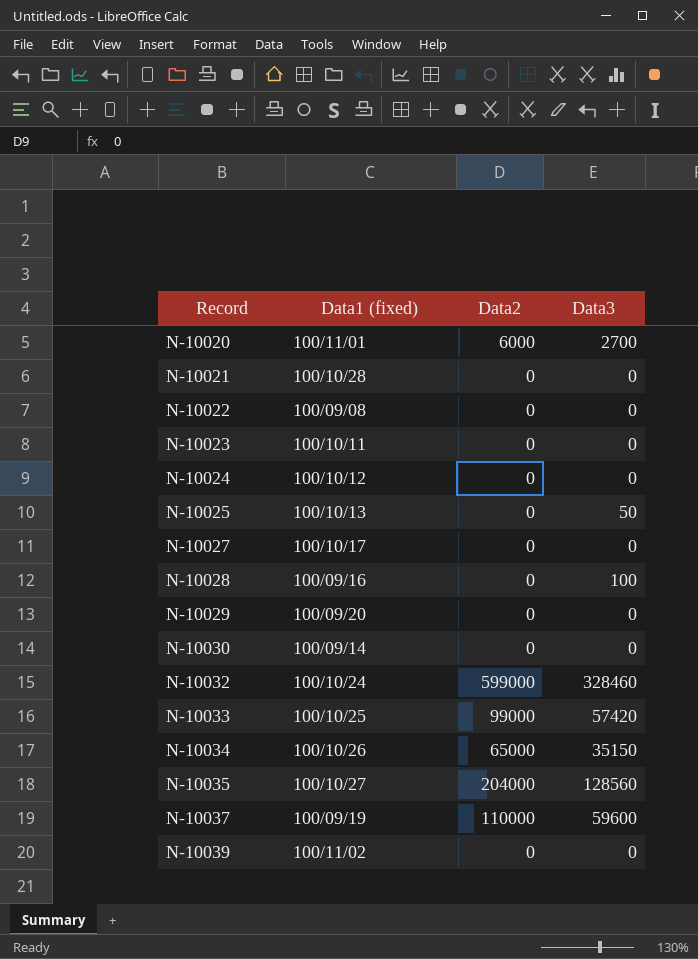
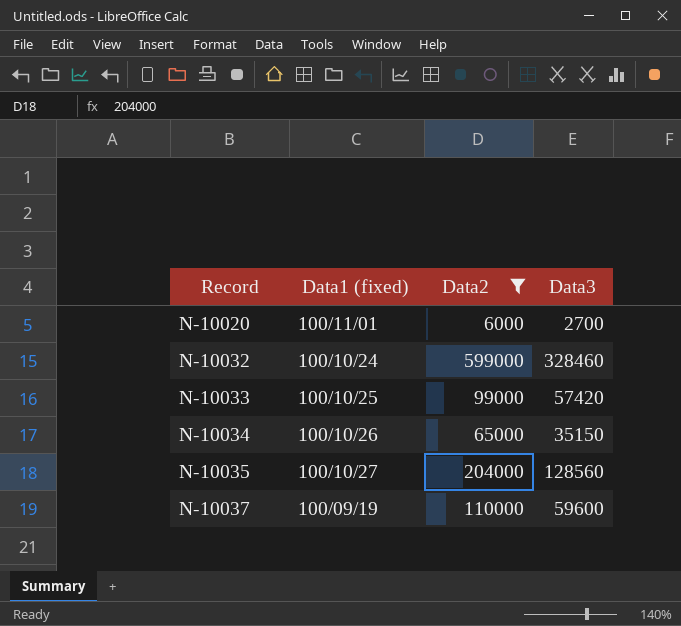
filter: none -> Data2 != 0

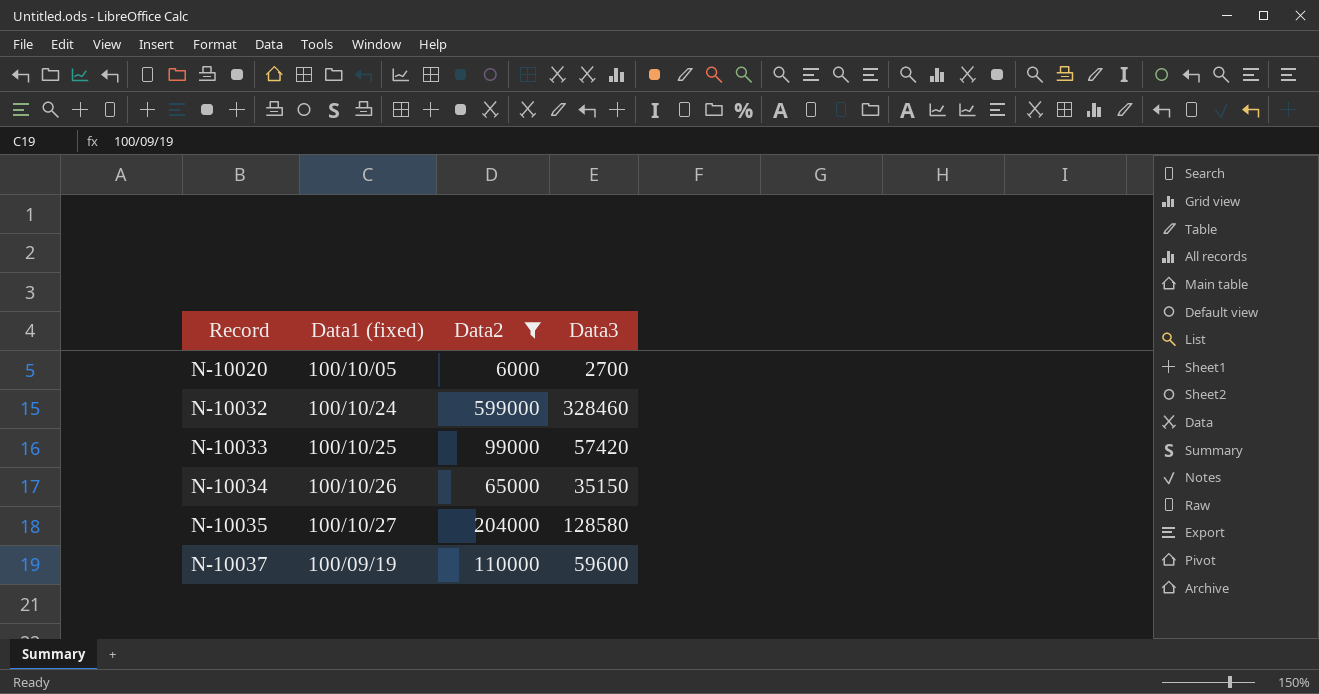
N-10020 | Data1 (fixed): 100/11/01 -> 100/10/05
N-10035 | Data3: 128560 -> 128580

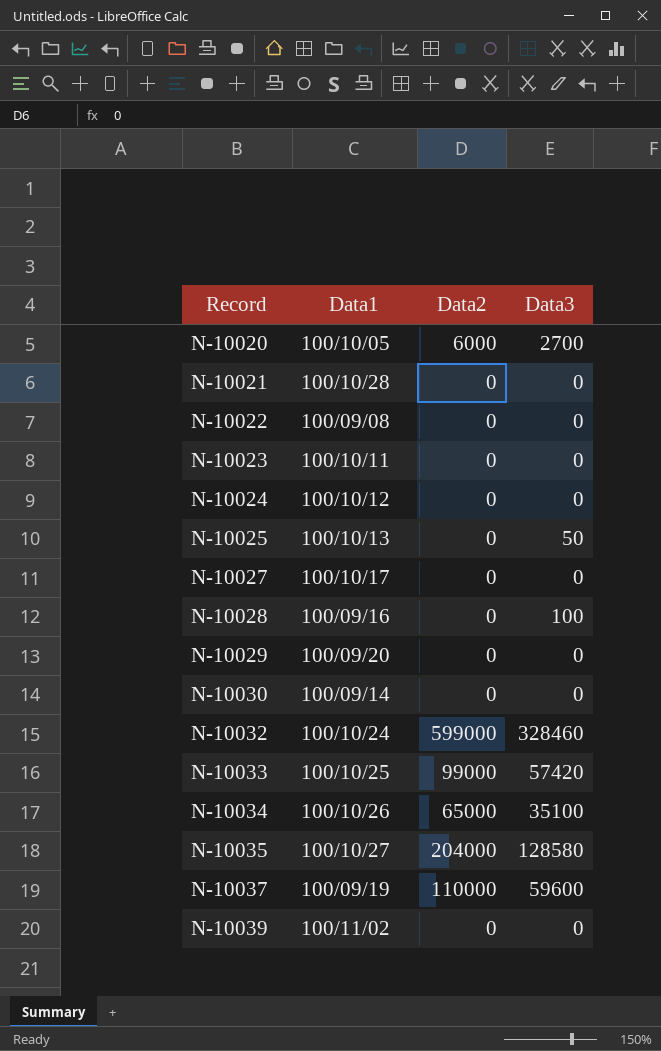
filter: Data2 != 0 -> none
column name: Data1 (fixed) -> Data1
N-10034 | Data3: 35150 -> 35100

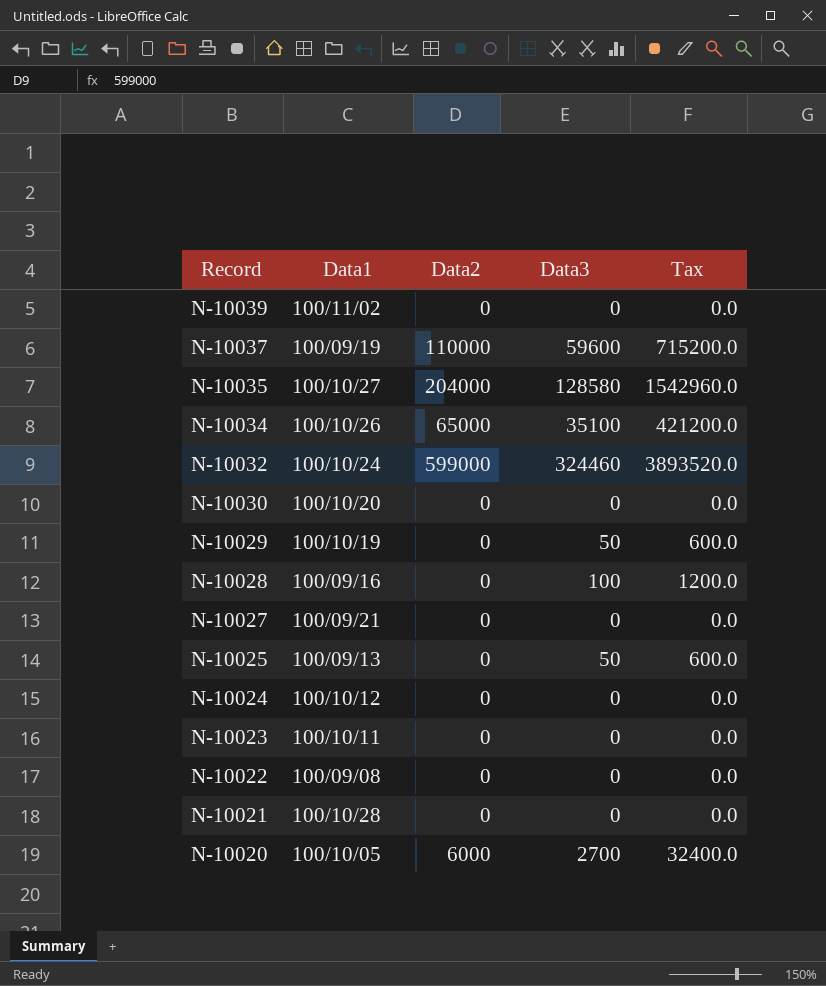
row order: Record ascending -> Record descending
column Tax | formula: none -> [Data3] * 12
row N-10033: 100/10/25 | 99000 | 57420 -> none
N-10032 | Data3: 328460 -> 324460
N-10030 | Data1: 100/09/14 -> 100/10/20
N-10029 | Data1: 100/09/20 -> 100/10/19
N-10029 | Data3: 0 -> 50
N-10027 | Data1: 100/10/17 -> 100/09/21
N-10025 | Data1: 100/10/13 -> 100/09/13

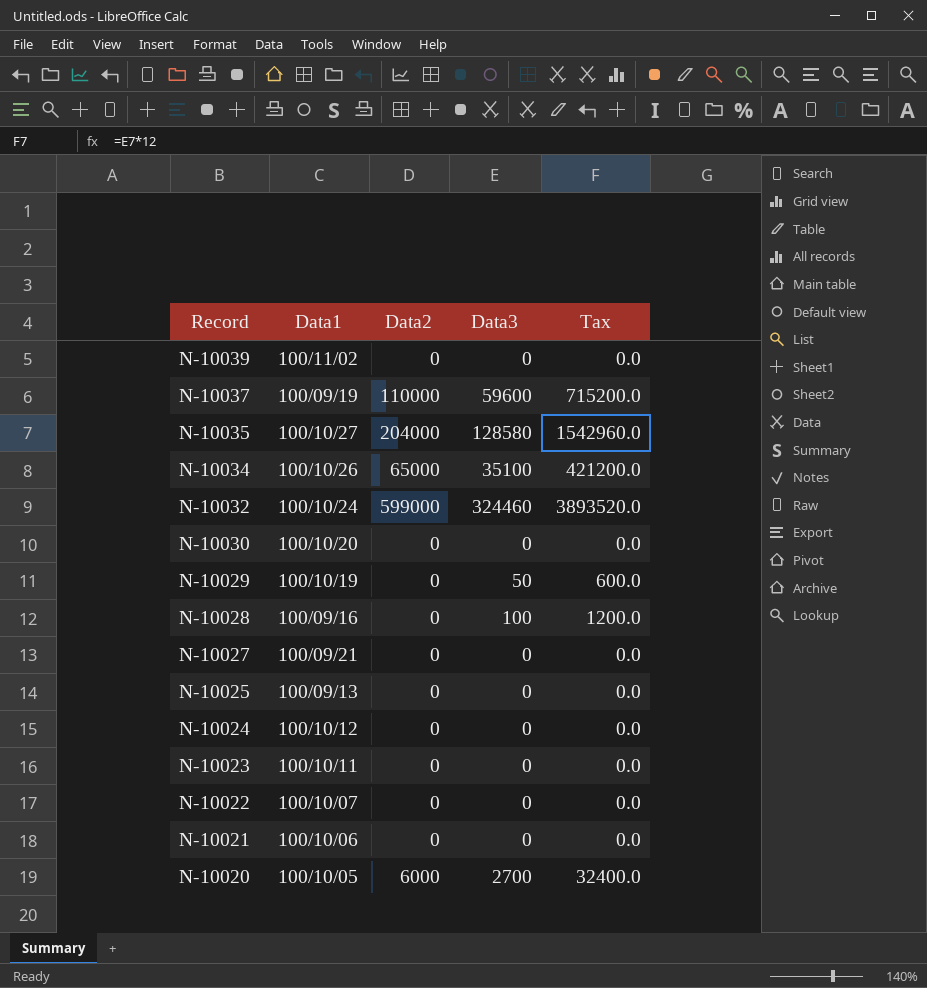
N-10025 | Data3: 50 -> 0
N-10025 | Tax: 600.0 -> 0.0
N-10022 | Data1: 100/09/08 -> 100/10/07
N-10021 | Data1: 100/10/28 -> 100/10/06

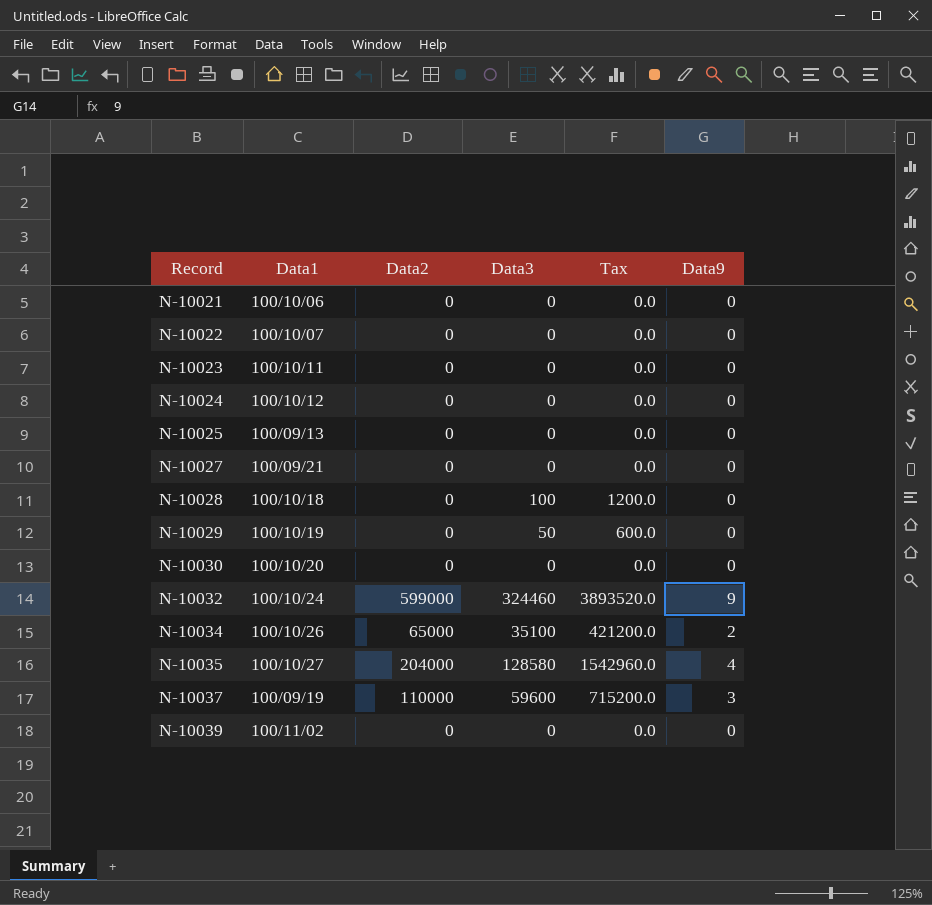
row order: Record descending -> Record ascending
column Data9 | position: none -> 6
row N-10020: 100/10/05 | 6000 | 2700 | 32400.0 -> none
N-10028 | Data1: 100/09/16 -> 100/10/18

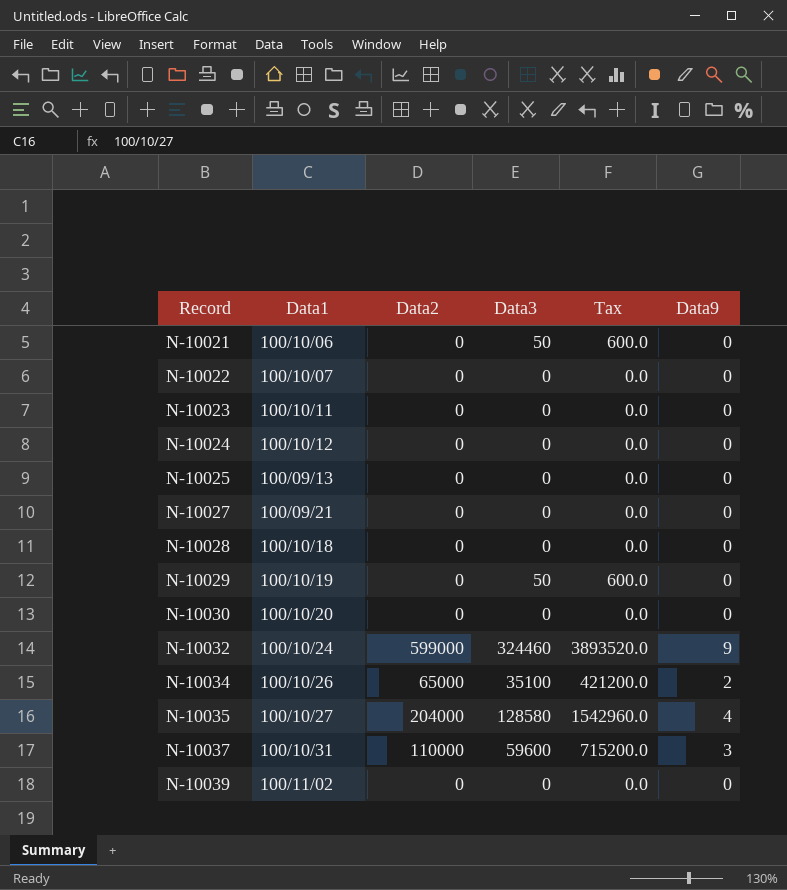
N-10021 | Data3: 0 -> 50
N-10021 | Tax: 0.0 -> 600.0
N-10028 | Data3: 100 -> 0
N-10028 | Tax: 1200.0 -> 0.0
N-10037 | Data1: 100/09/19 -> 100/10/31

